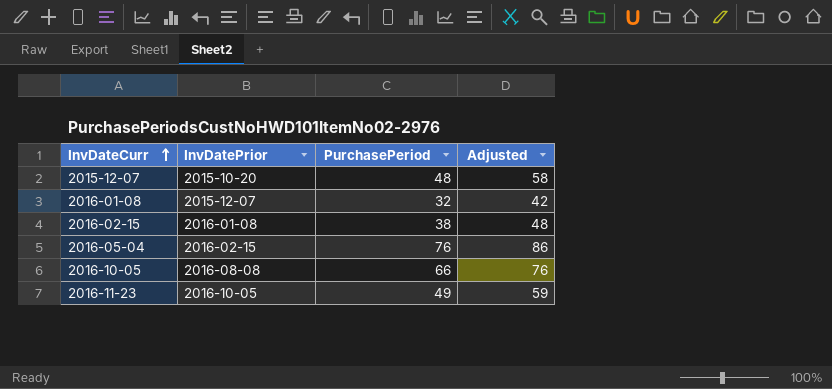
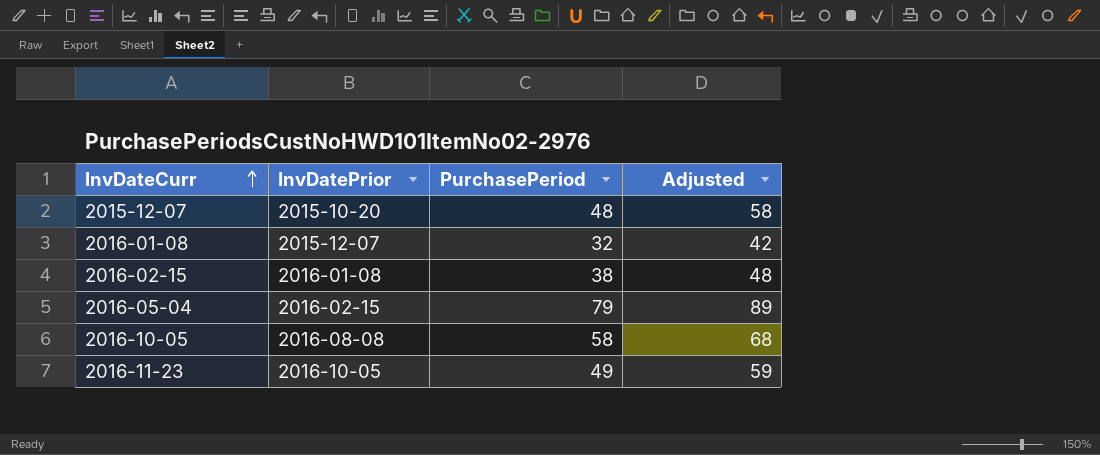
2016-05-04 | PurchasePeriod: 76 -> 79
2016-05-04 | Adjusted: 86 -> 89
2016-10-05 | PurchasePeriod: 66 -> 58
2016-10-05 | Adjusted: 76 -> 68

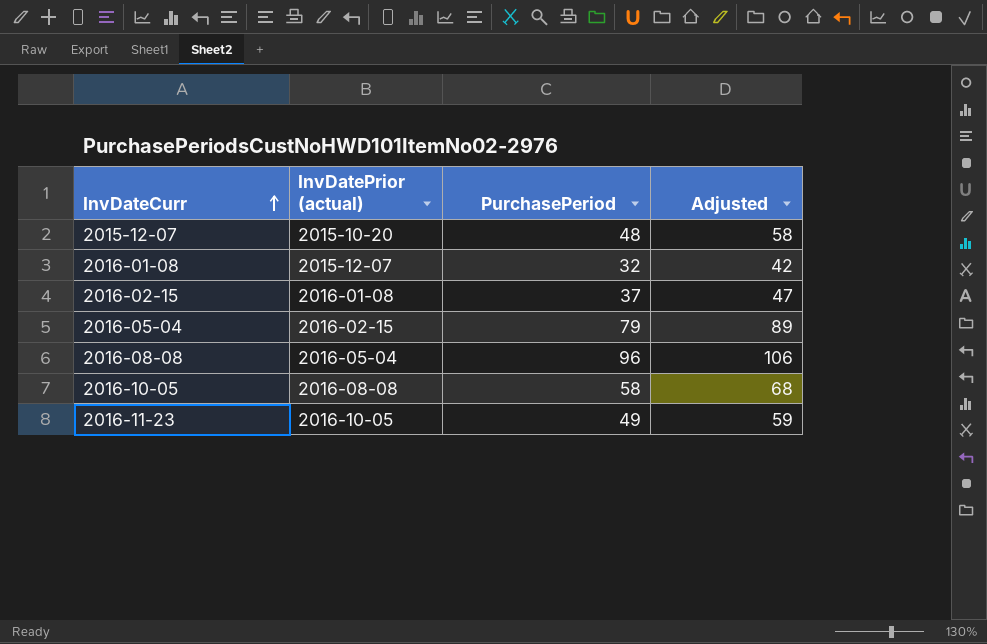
column name: InvDatePrior -> InvDatePrior (actual)
2016-02-15 | PurchasePeriod: 38 -> 37
2016-02-15 | Adjusted: 48 -> 47
row 2016-08-08: none -> 2016-05-04 | 96 | 106

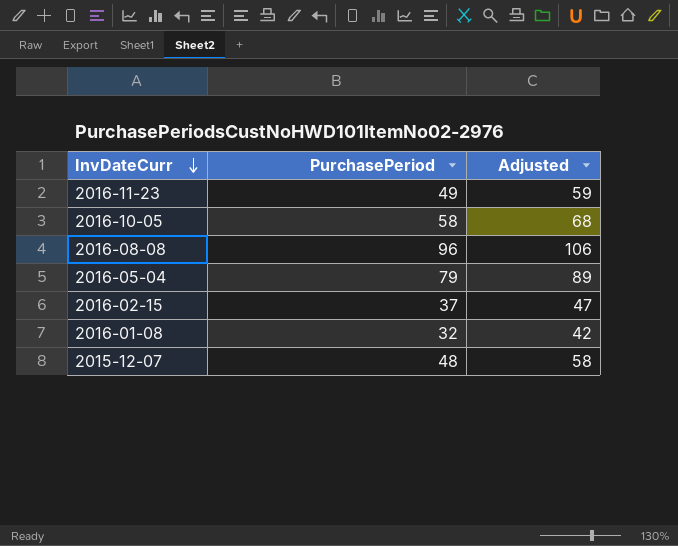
row order: InvDateCurr ascending -> InvDateCurr descending
column InvDatePrior (actual) | position: 2 -> none

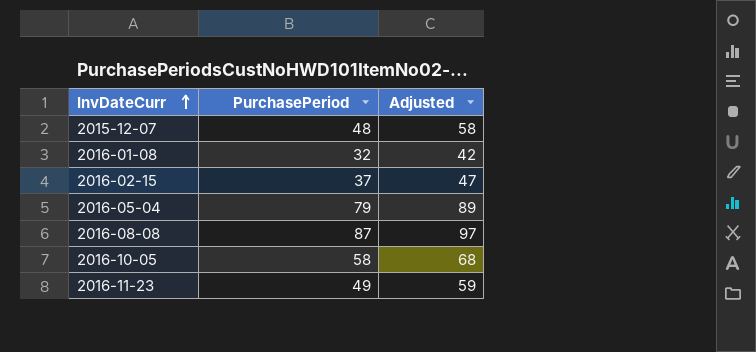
row order: InvDateCurr descending -> InvDateCurr ascending
2016-08-08 | PurchasePeriod: 96 -> 87
2016-08-08 | Adjusted: 106 -> 97

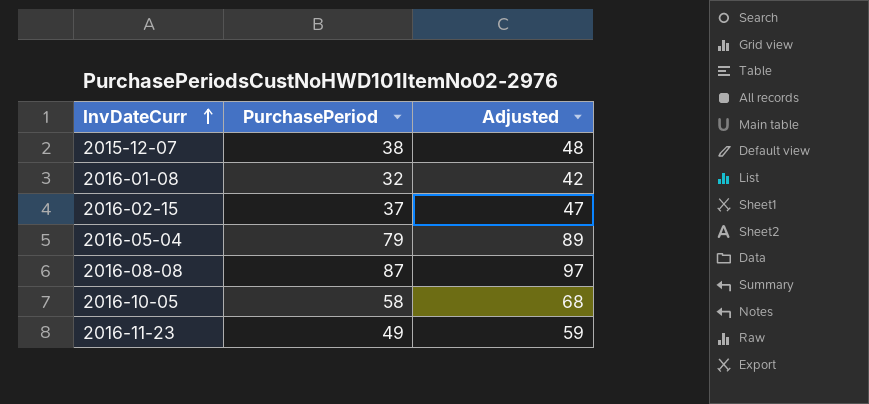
2015-12-07 | PurchasePeriod: 48 -> 38
2015-12-07 | Adjusted: 58 -> 48

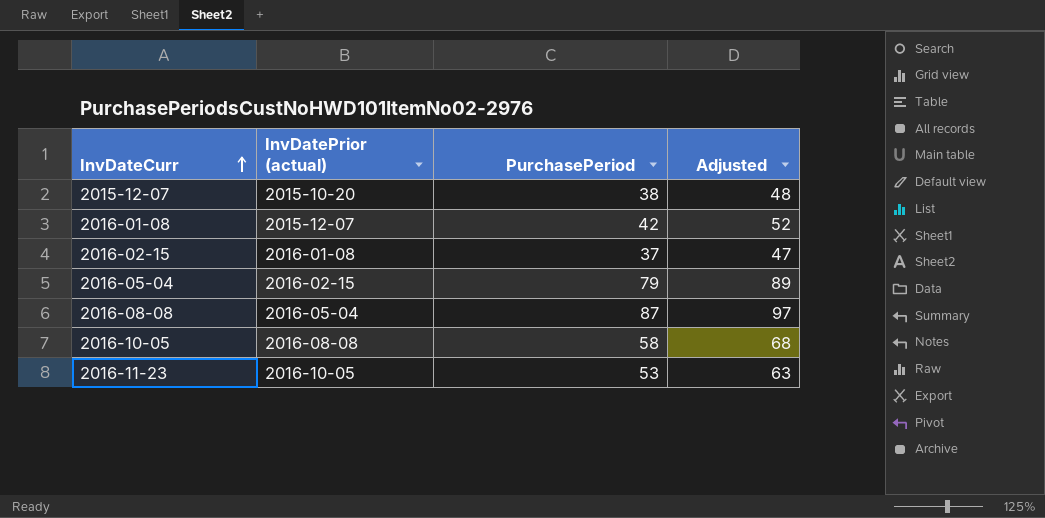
column InvDatePrior (actual) | position: none -> 2
2016-01-08 | PurchasePeriod: 32 -> 42
2016-01-08 | Adjusted: 42 -> 52
2016-11-23 | PurchasePeriod: 49 -> 53
2016-11-23 | Adjusted: 59 -> 63

